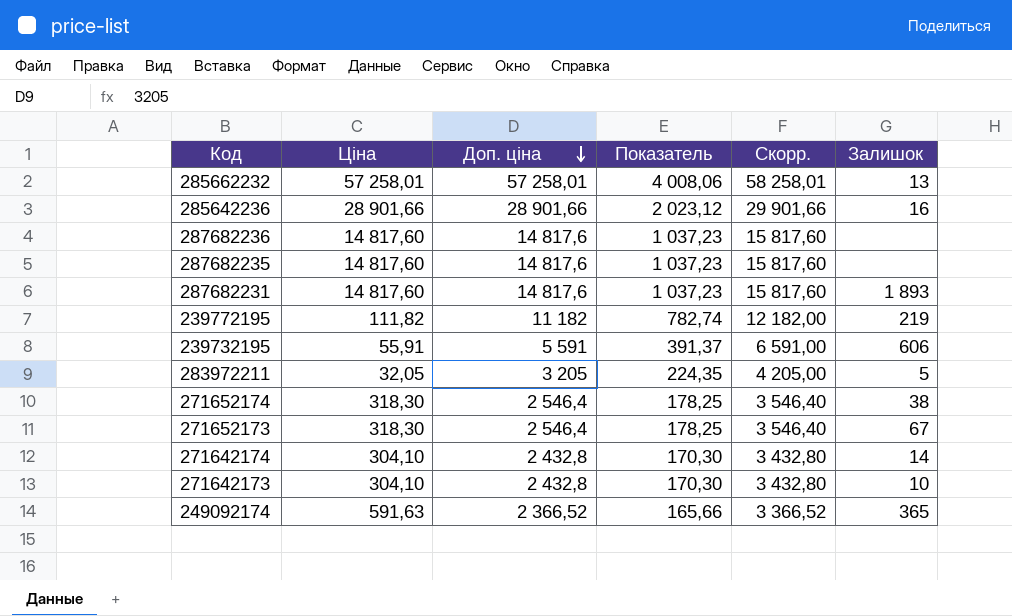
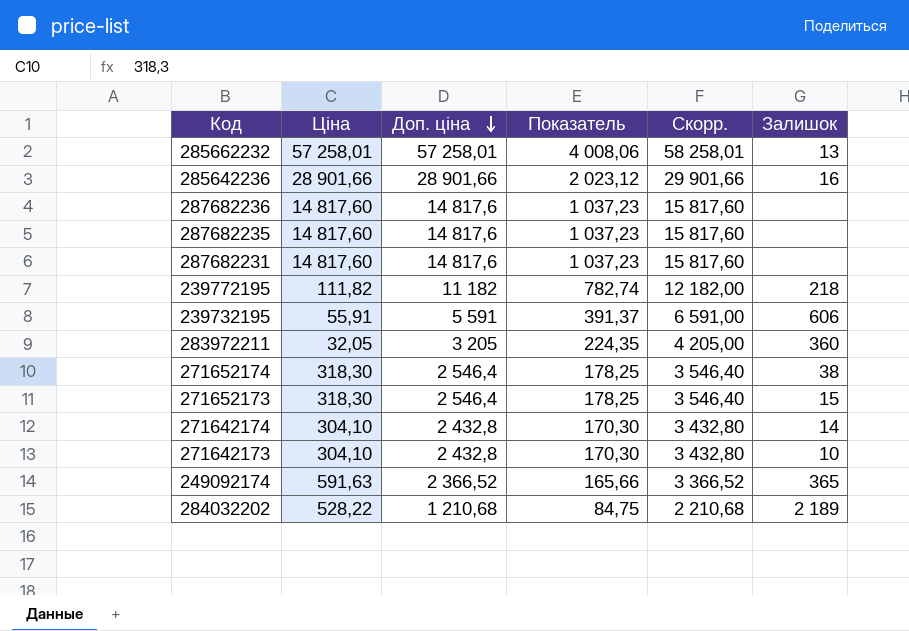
287682231 | Залишок: 1 893 -> none
239772195 | Залишок: 219 -> 218
283972211 | Залишок: 5 -> 360
271652173 | Залишок: 67 -> 15
row 284032202: none -> 528,22 | 1 210,68 | 84,75 | 2 210,68 | 2 189

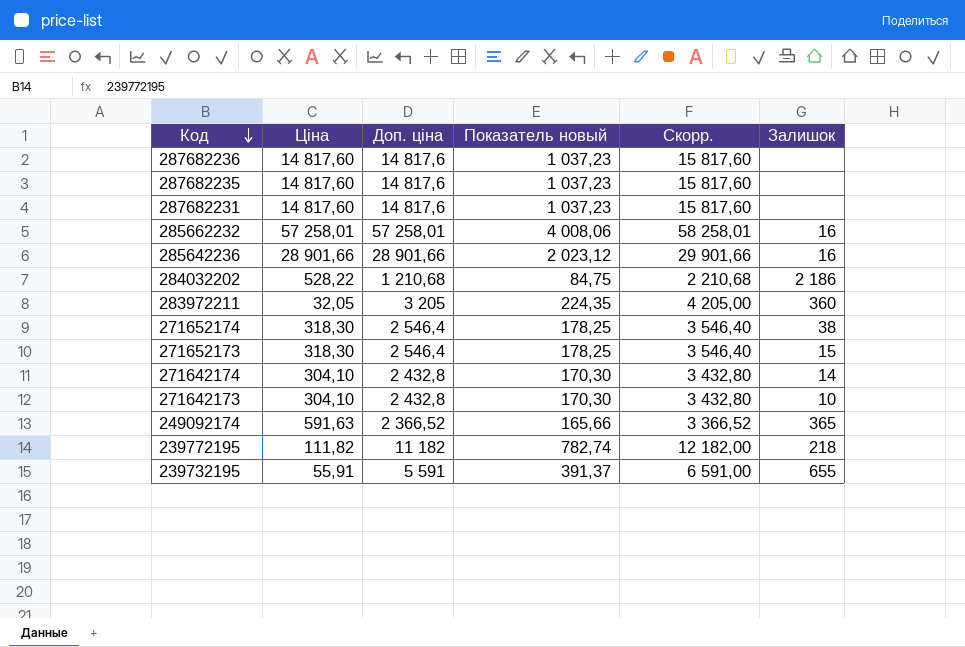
row order: Доп. ціна descending -> Код descending
column name: Показатель -> Показатель новый
285662232 | Залишок: 13 -> 16
284032202 | Залишок: 2 189 -> 2 186
239732195 | Залишок: 606 -> 655

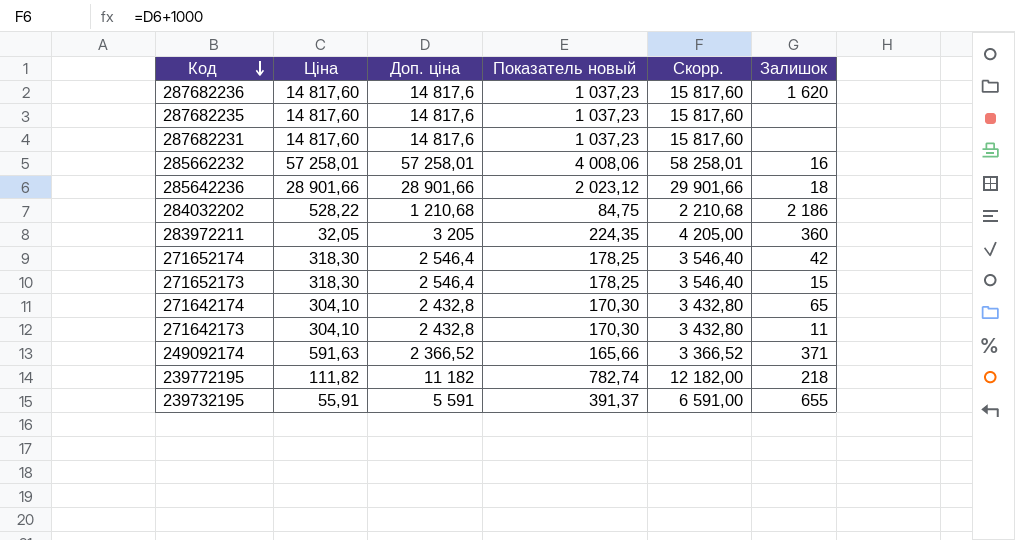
287682236 | Залишок: none -> 1 620
285642236 | Залишок: 16 -> 18
271652174 | Залишок: 38 -> 42
271642174 | Залишок: 14 -> 65
271642173 | Залишок: 10 -> 11
249092174 | Залишок: 365 -> 371

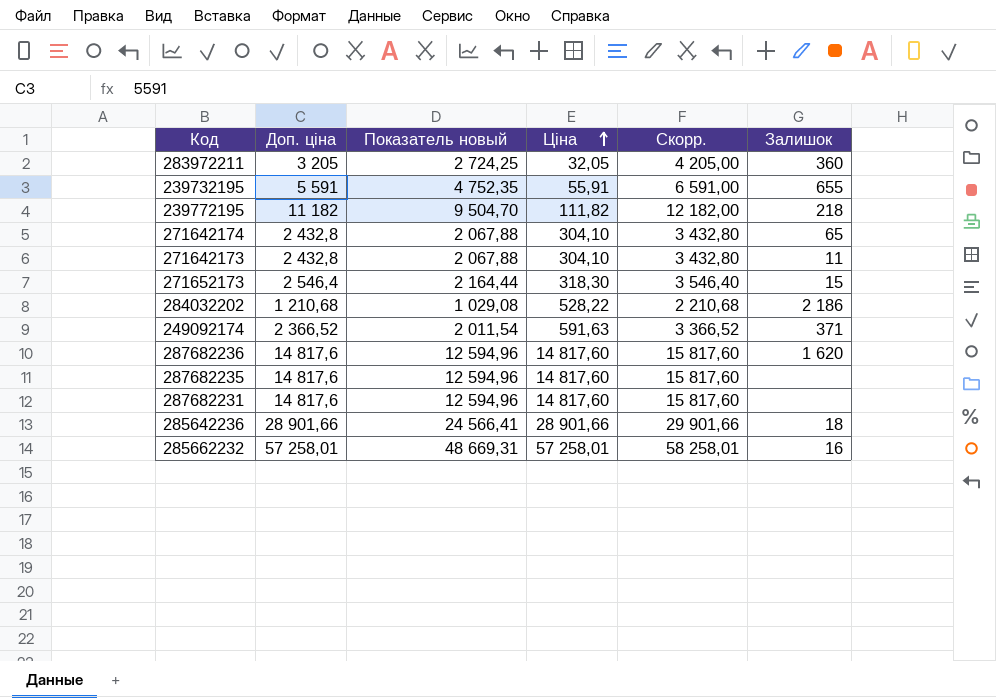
row order: Код descending -> Ціна ascending
column Показатель новый | formula: [Доп. ціна] * 0,07 -> [Доп. ціна] * 0,85
column Ціна | position: 2 -> 4
row 271652174: 318,30 | 2 546,4 | 178,25 | 3 546,40 | 42 -> none

